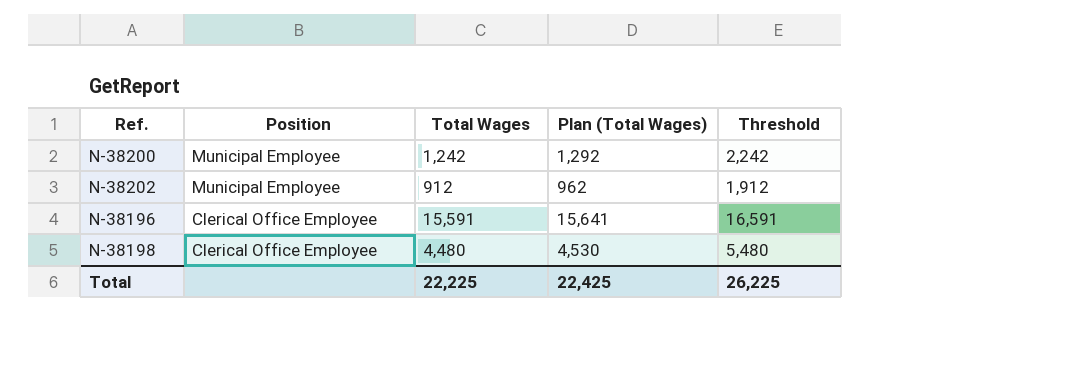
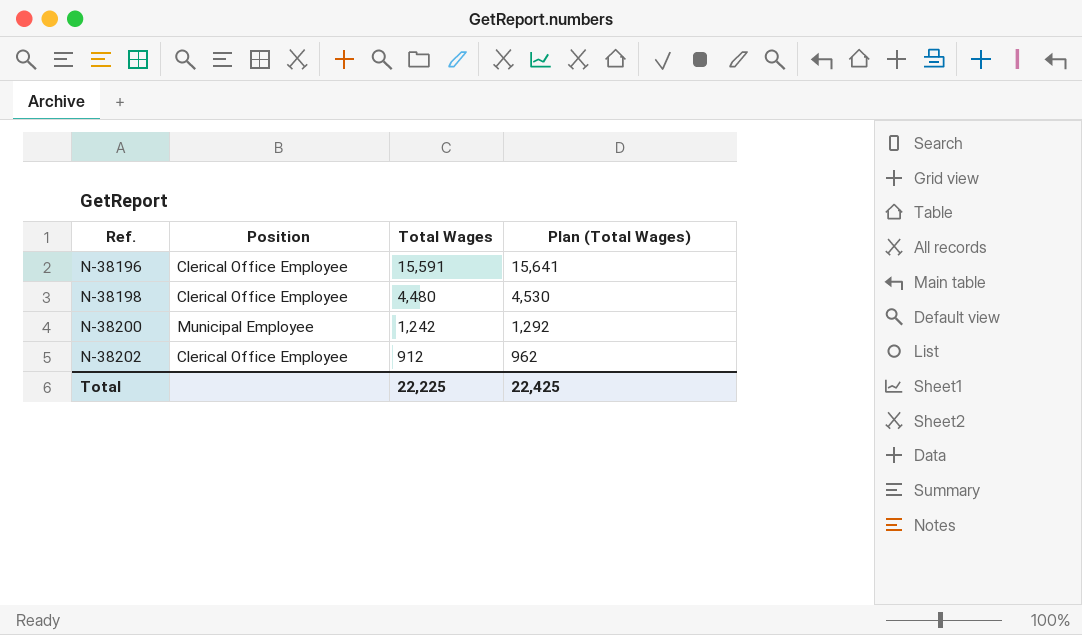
row order: Position descending -> Ref. ascending
column Threshold | formula: [Total Wages] + 1000 -> none
N-38202 | Position: Municipal Employee -> Clerical Office Employee

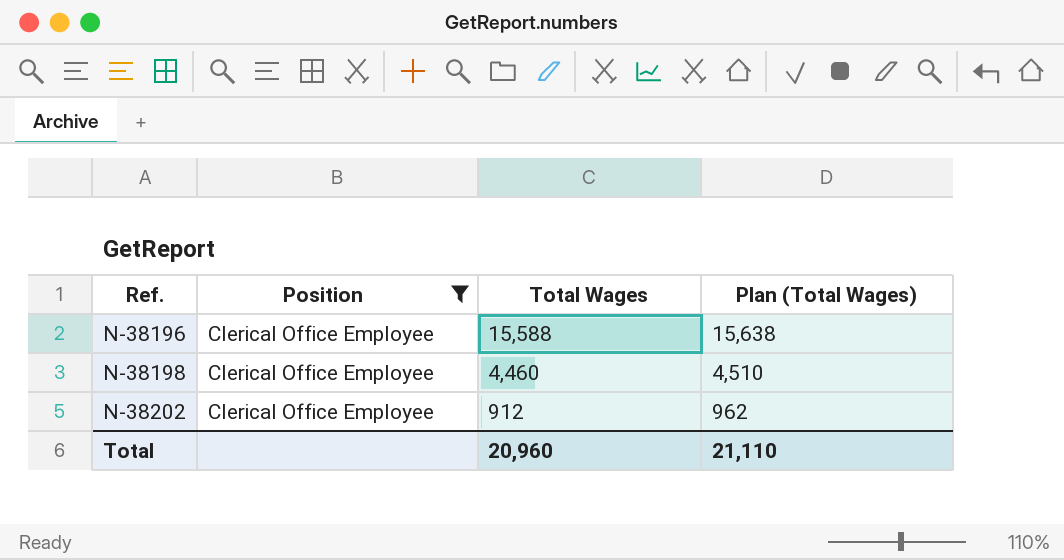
filter: none -> Position = Clerical Office Employee
N-38196 | Total Wages: 15,591 -> 15,588
N-38196 | Plan (Total Wages): 15,641 -> 15,638
N-38198 | Total Wages: 4,480 -> 4,460
N-38198 | Plan (Total Wages): 4,530 -> 4,510
Total | Total Wages: 22,225 -> 20,960
Total | Plan (Total Wages): 22,425 -> 21,110

